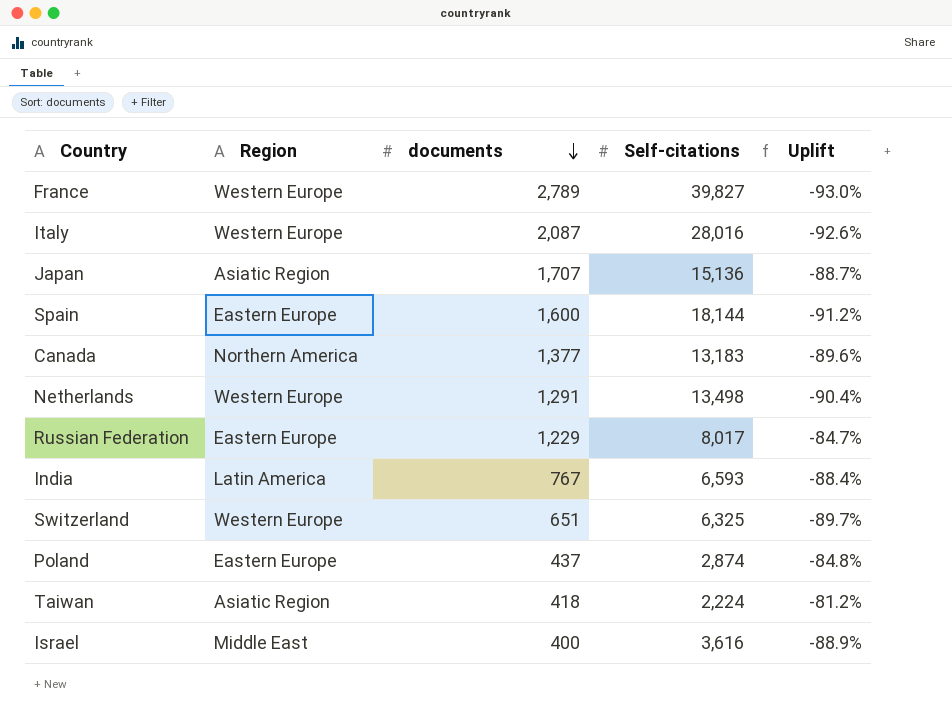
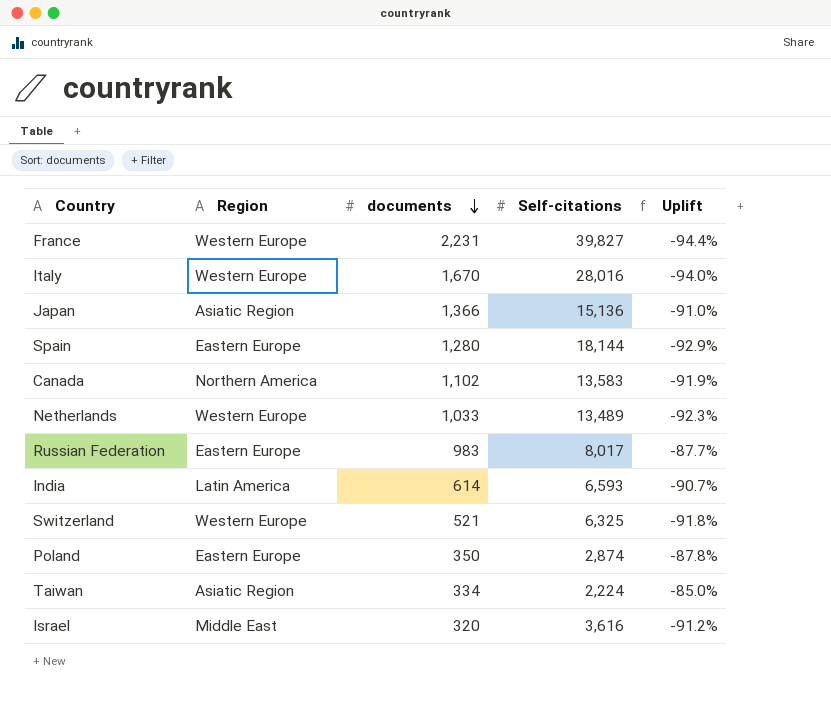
France | documents: 2,789 -> 2,231
France | Uplift: -93.0% -> -94.4%
Italy | documents: 2,087 -> 1,670
Italy | Uplift: -92.6% -> -94.0%
Japan | documents: 1,707 -> 1,366
Japan | Uplift: -88.7% -> -91.0%
Spain | documents: 1,600 -> 1,280
Spain | Uplift: -91.2% -> -92.9%
Canada | documents: 1,377 -> 1,102
Canada | Self-citations: 13,183 -> 13,583
Canada | Uplift: -89.6% -> -91.9%
Netherlands | documents: 1,291 -> 1,033
Netherlands | Self-citations: 13,498 -> 13,489
Netherlands | Uplift: -90.4% -> -92.3%
Russian Federation | documents: 1,229 -> 983
Russian Federation | Uplift: -84.7% -> -87.7%
India | documents: 767 -> 614
India | Uplift: -88.4% -> -90.7%
Switzerland | documents: 651 -> 521
Switzerland | Uplift: -89.7% -> -91.8%
Poland | documents: 437 -> 350
Poland | Uplift: -84.8% -> -87.8%
Taiwan | documents: 418 -> 334
Taiwan | Uplift: -81.2% -> -85.0%
Israel | documents: 400 -> 320
Israel | Uplift: -88.9% -> -91.2%

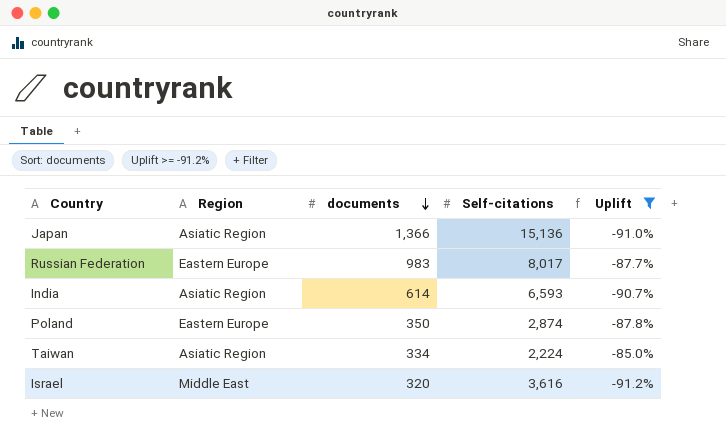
filter: none -> Uplift >= -91.2%
India | Region: Latin America -> Asiatic Region

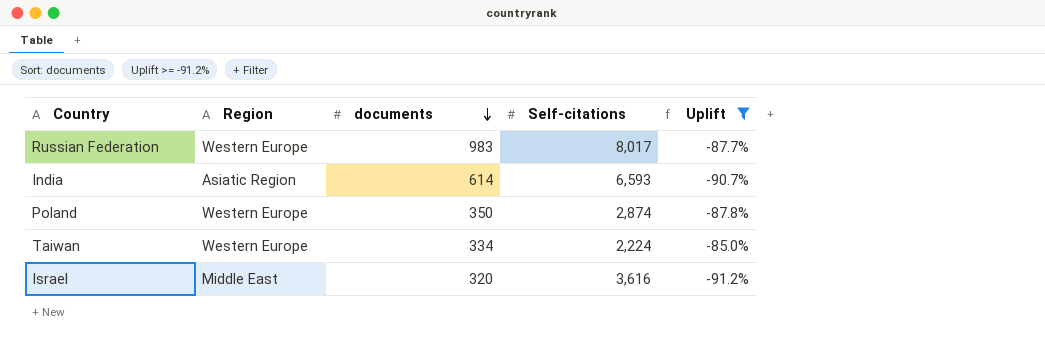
row Japan: Asiatic Region | 1,366 | 15,136 | -91.0% -> none
Russian Federation | Region: Eastern Europe -> Western Europe
Poland | Region: Eastern Europe -> Western Europe
Taiwan | Region: Asiatic Region -> Western Europe

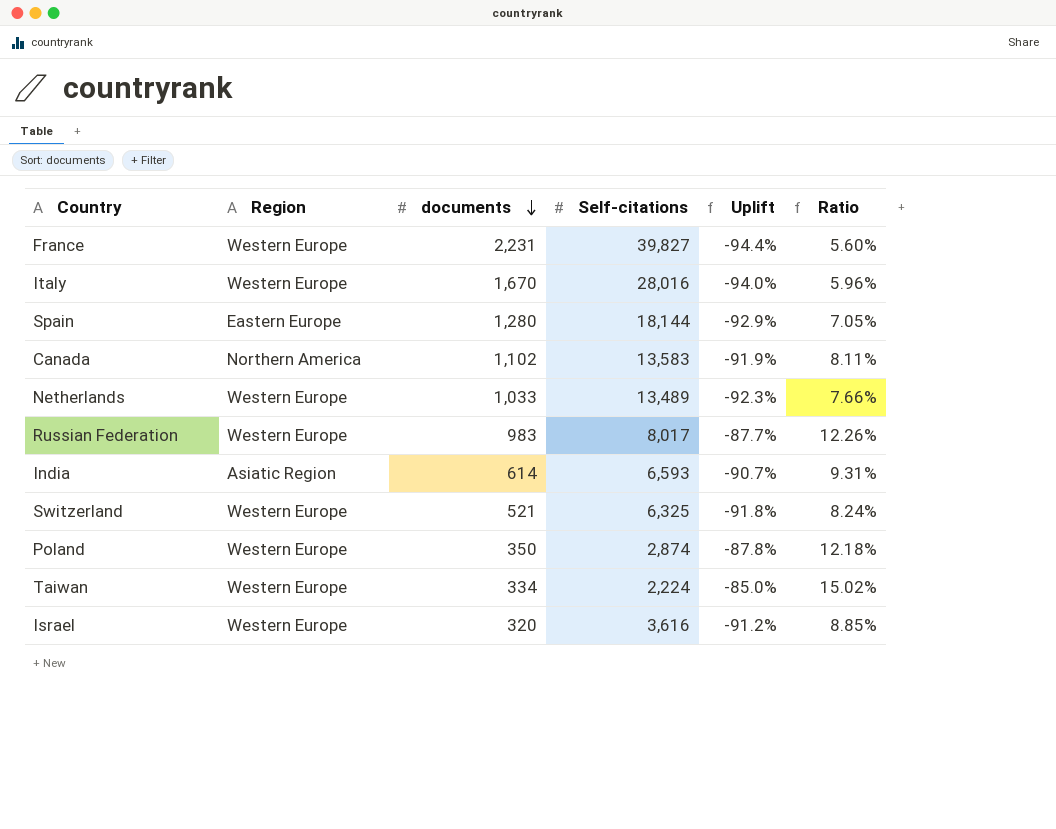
filter: Uplift >= -91.2% -> none
column Ratio | formula: none -> [documents] / [Self-citations]
Israel | Region: Middle East -> Western Europe

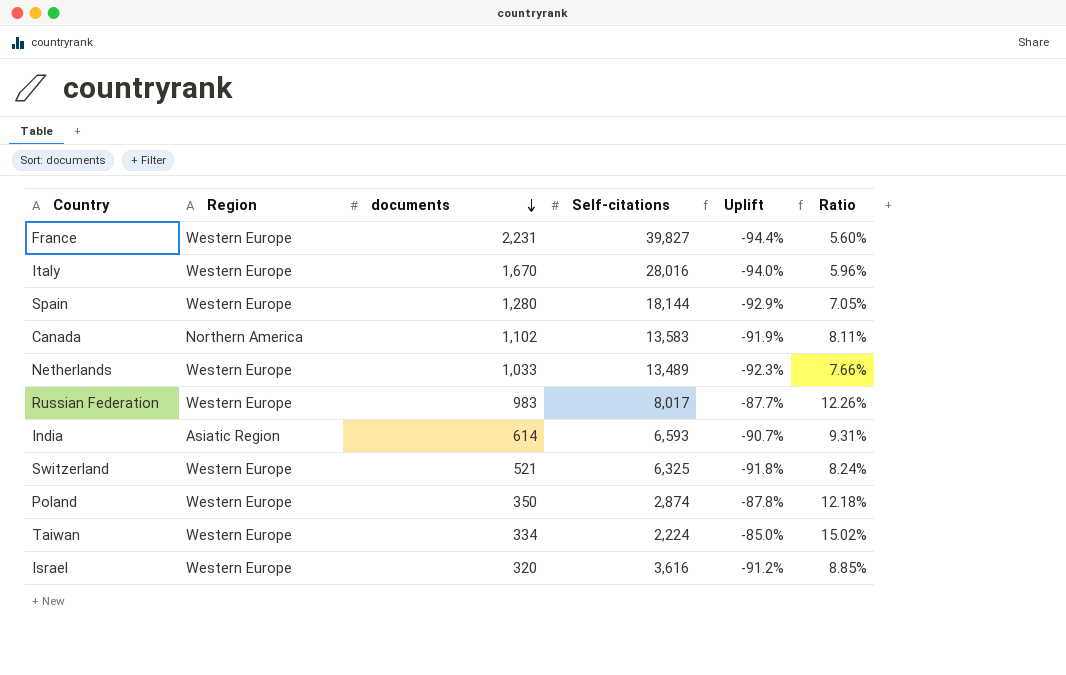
Spain | Region: Eastern Europe -> Western Europe

